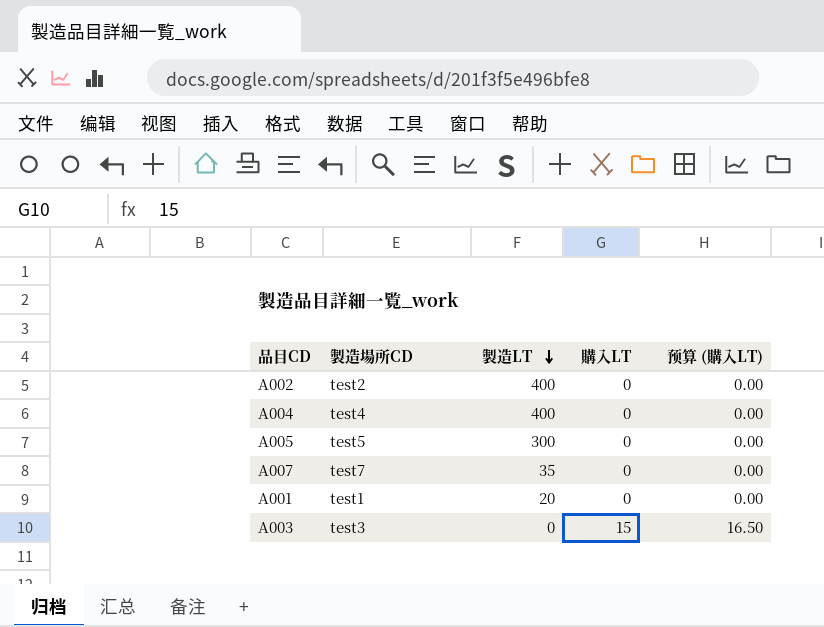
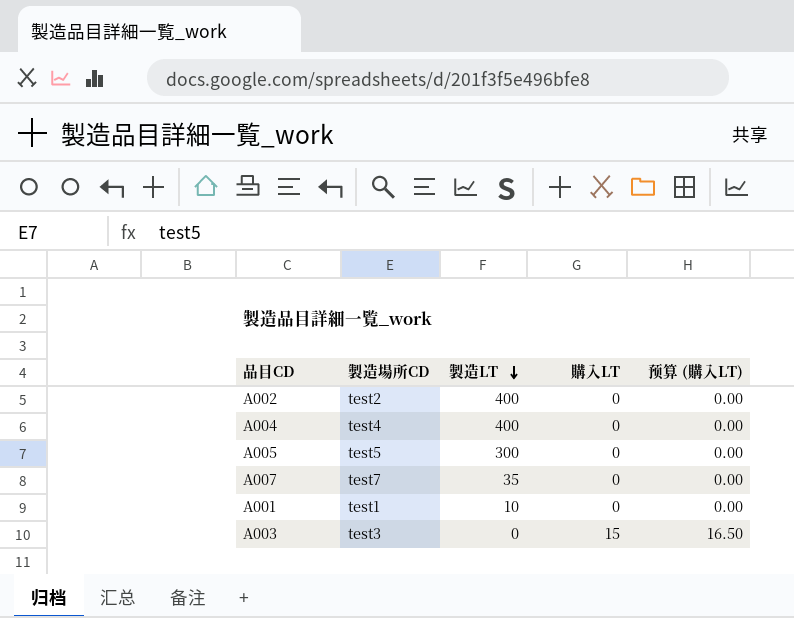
A001 | 製造LT: 20 -> 10

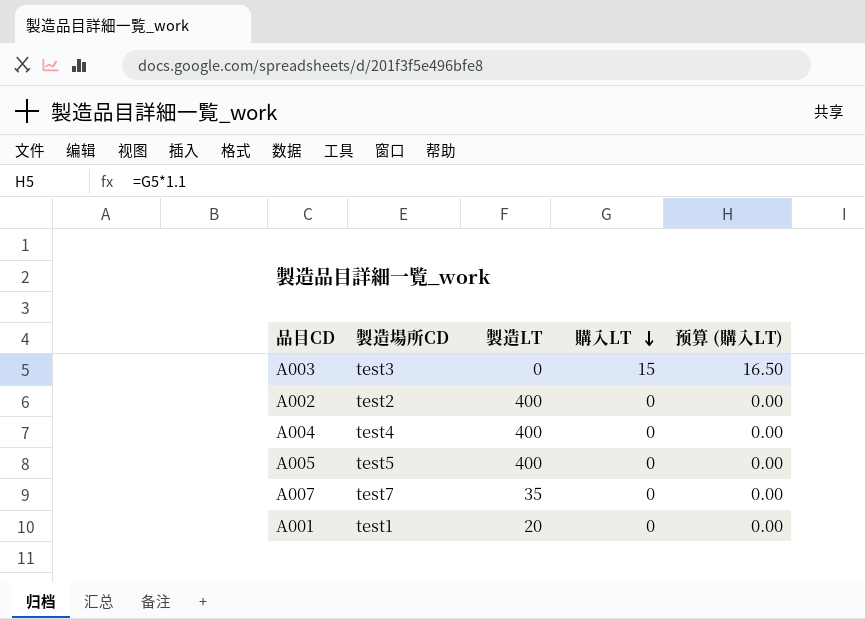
row order: 製造LT descending -> 購入LT descending
A005 | 製造LT: 300 -> 400
A001 | 製造LT: 10 -> 20

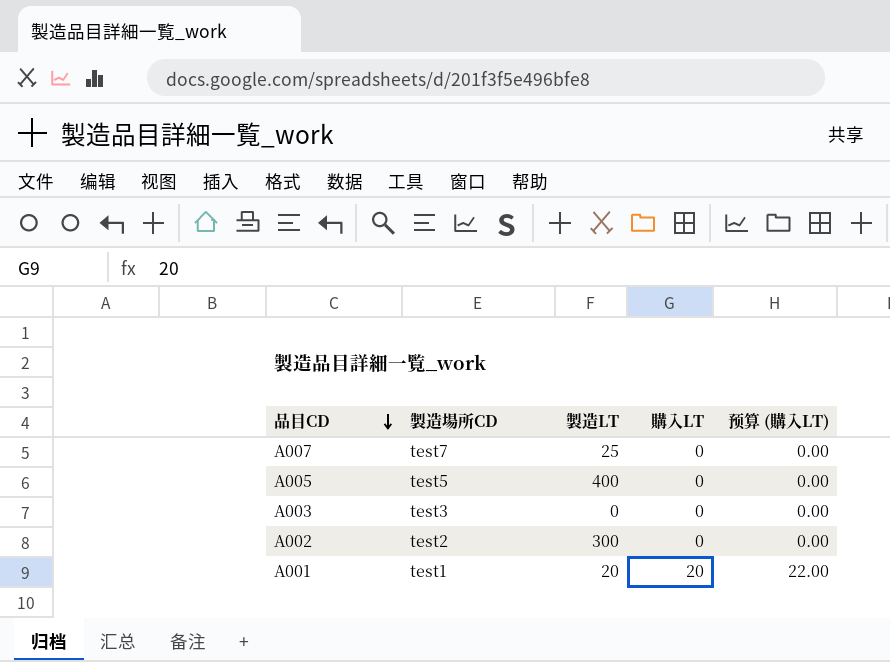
row order: 購入LT descending -> 品目CD descending
row A004: test4 | 400 | 0 | 0.00 -> none
A007 | 製造LT: 35 -> 25
A003 | 購入LT: 15 -> 0
A003 | 预算 (購入LT): 16.50 -> 0.00
A002 | 製造LT: 400 -> 300
A001 | 購入LT: 0 -> 20
A001 | 预算 (購入LT): 0.00 -> 22.00

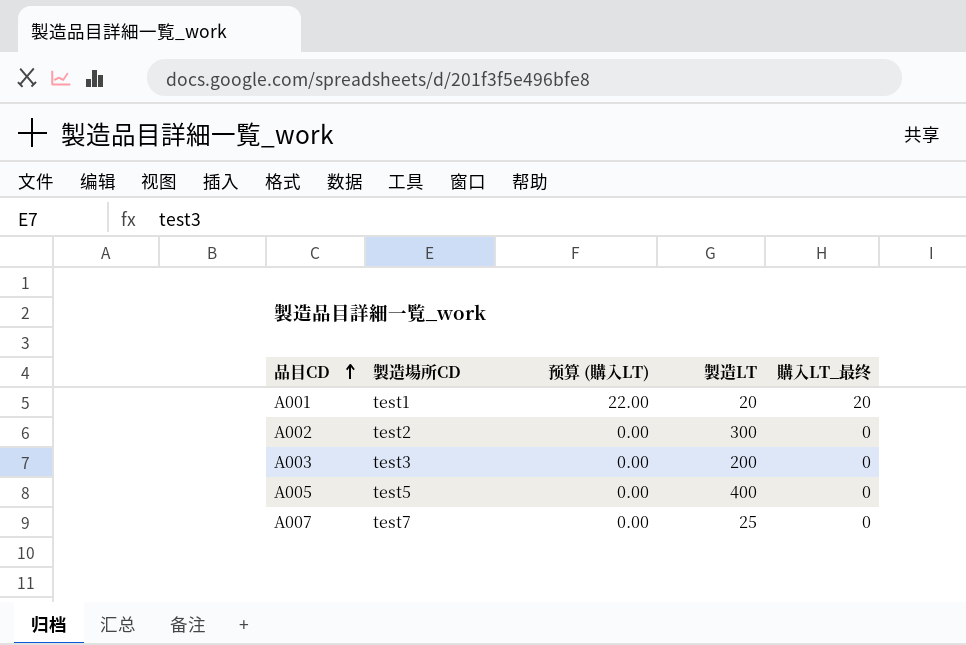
row order: 品目CD descending -> 品目CD ascending
column 预算 (購入LT) | position: 5 -> 3
column name: 購入LT -> 購入LT_最终
A003 | 製造LT: 0 -> 200

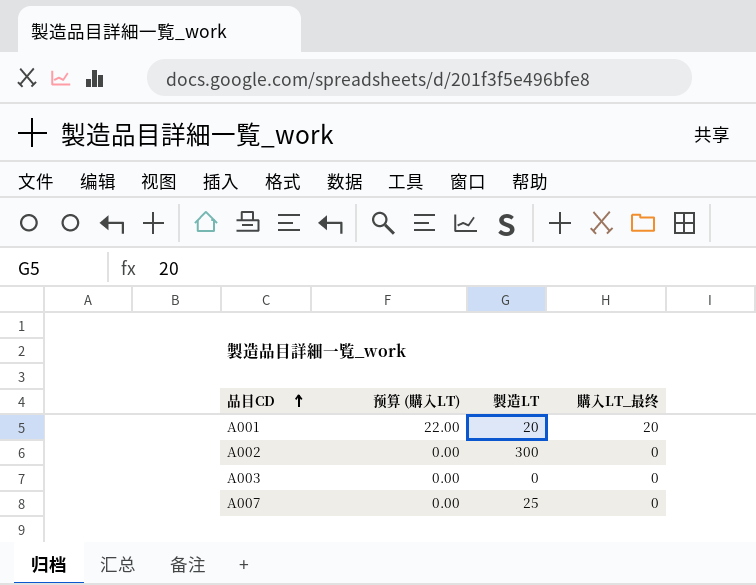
column 製造場所CD | position: 2 -> none
row A005: test5 | 0.00 | 400 | 0 -> none
A003 | 製造LT: 200 -> 0

